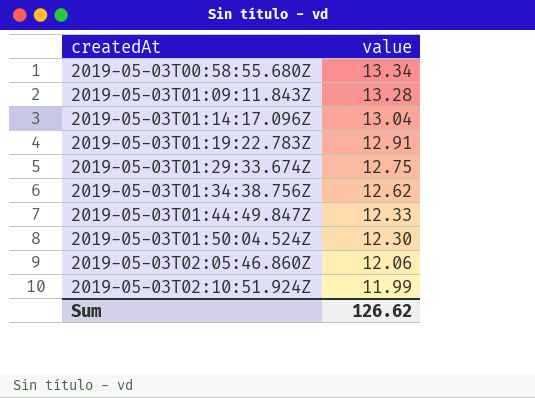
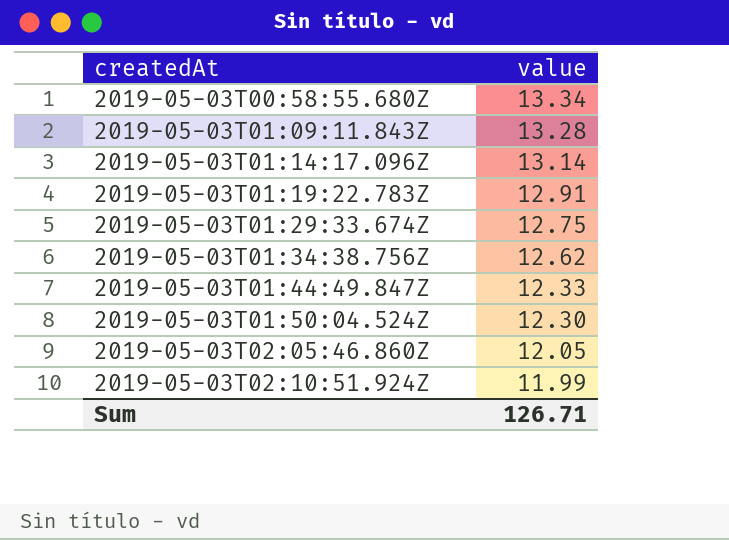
2019-05-03T01:14:17.096Z | value: 13.04 -> 13.14
2019-05-03T02:05:46.860Z | value: 12.06 -> 12.05
Sum | value: 126.62 -> 126.71

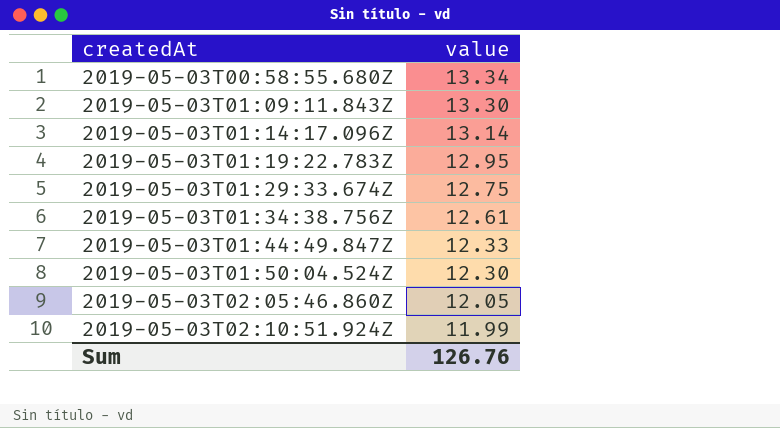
2019-05-03T01:09:11.843Z | value: 13.28 -> 13.30
2019-05-03T01:19:22.783Z | value: 12.91 -> 12.95
2019-05-03T01:34:38.756Z | value: 12.62 -> 12.61
Sum | value: 126.71 -> 126.76

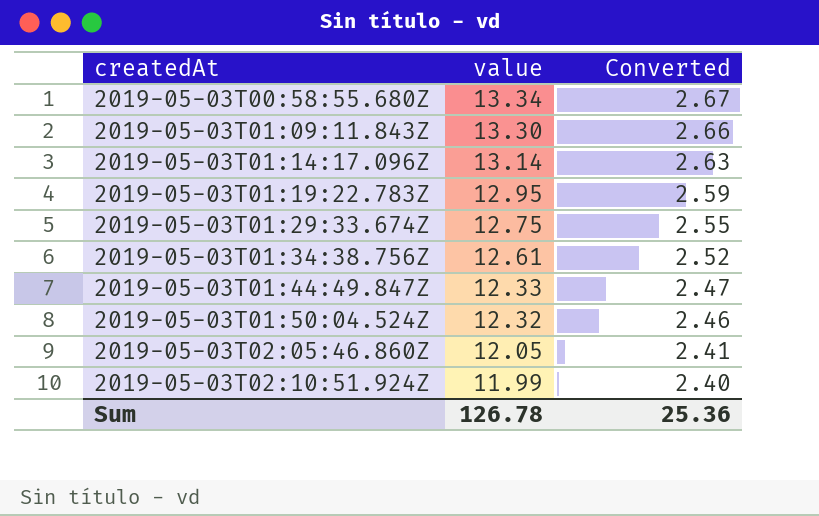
column Converted | formula: none -> [value] * 0.2
2019-05-03T01:50:04.524Z | value: 12.30 -> 12.32
Sum | value: 126.76 -> 126.78

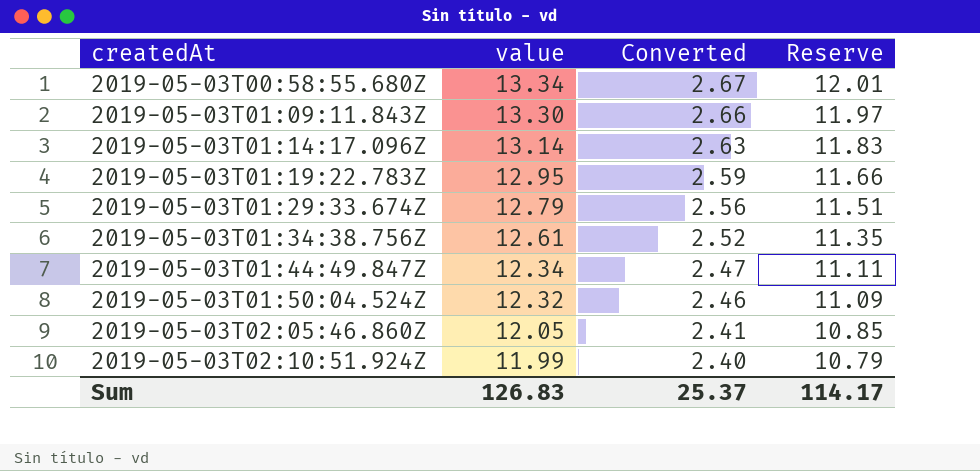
column Reserve | formula: none -> [value] * 0.9
2019-05-03T01:29:33.674Z | value: 12.75 -> 12.79
2019-05-03T01:29:33.674Z | Converted: 2.55 -> 2.56
2019-05-03T01:44:49.847Z | value: 12.33 -> 12.34
Sum | value: 126.78 -> 126.83
Sum | Converted: 25.36 -> 25.37

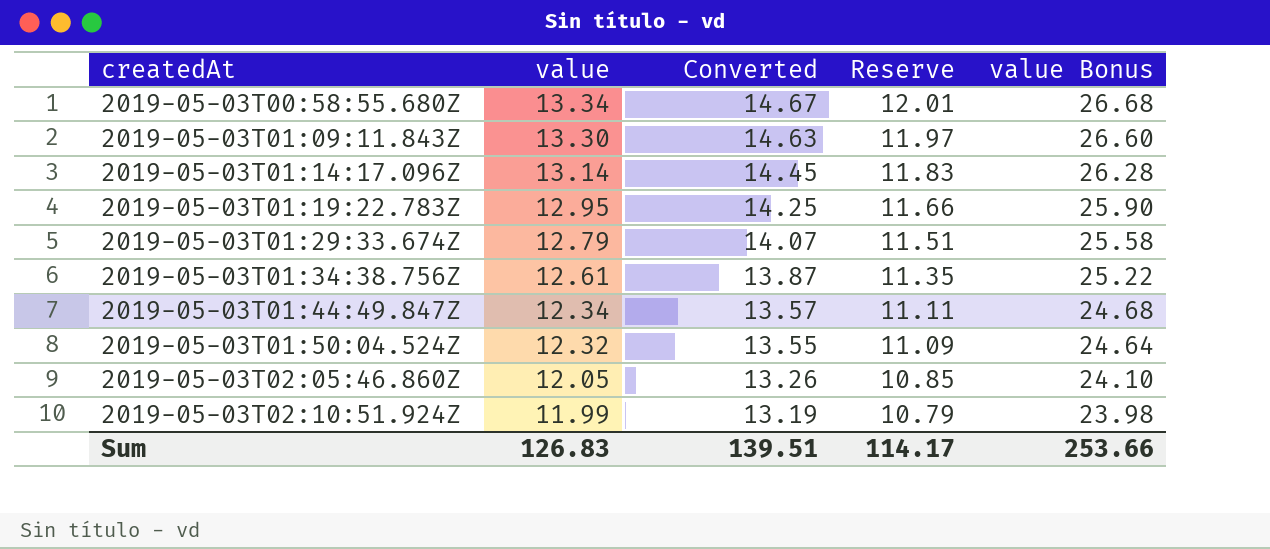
column Converted | formula: [value] * 0.2 -> [value] * 1.1
column value Bonus | formula: none -> [value] * 2
Sum | Converted: 25.37 -> 139.51

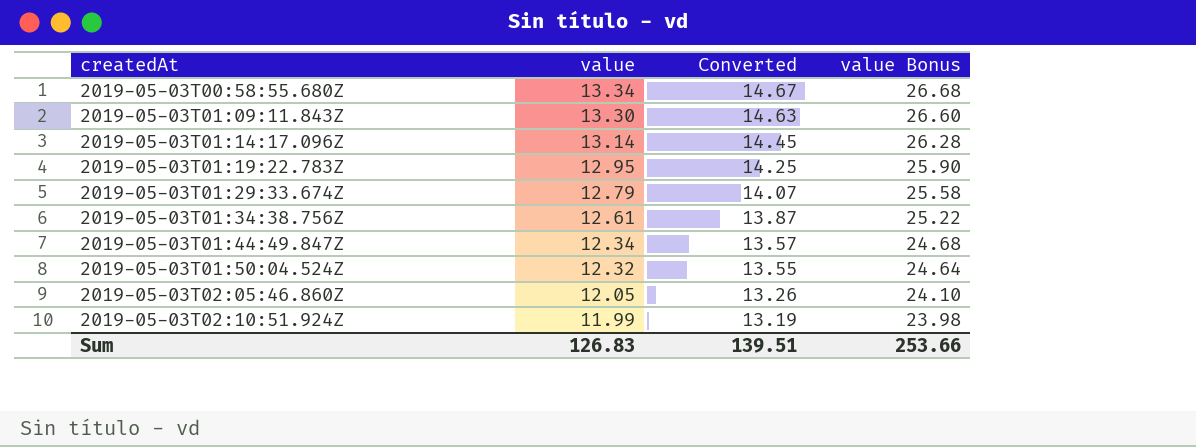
column Reserve | formula: [value] * 0.9 -> none

